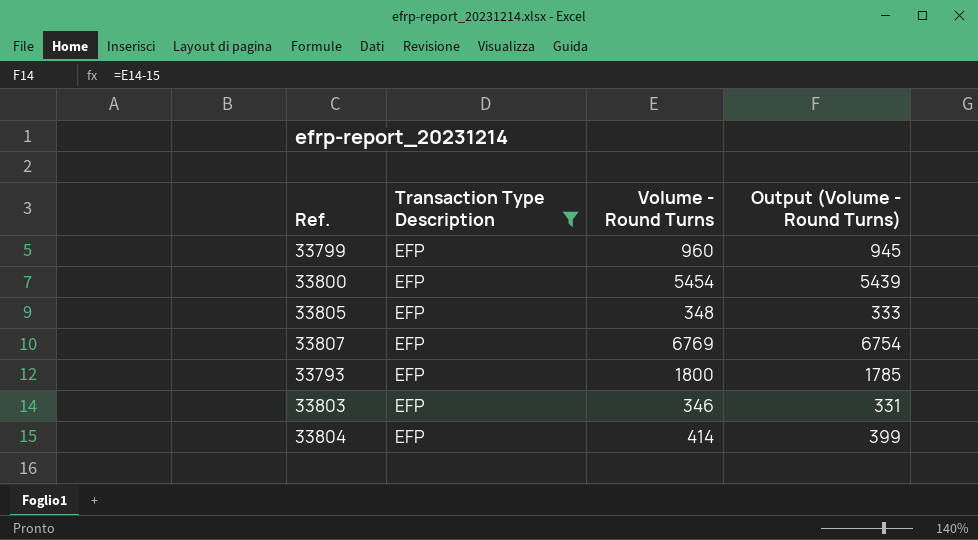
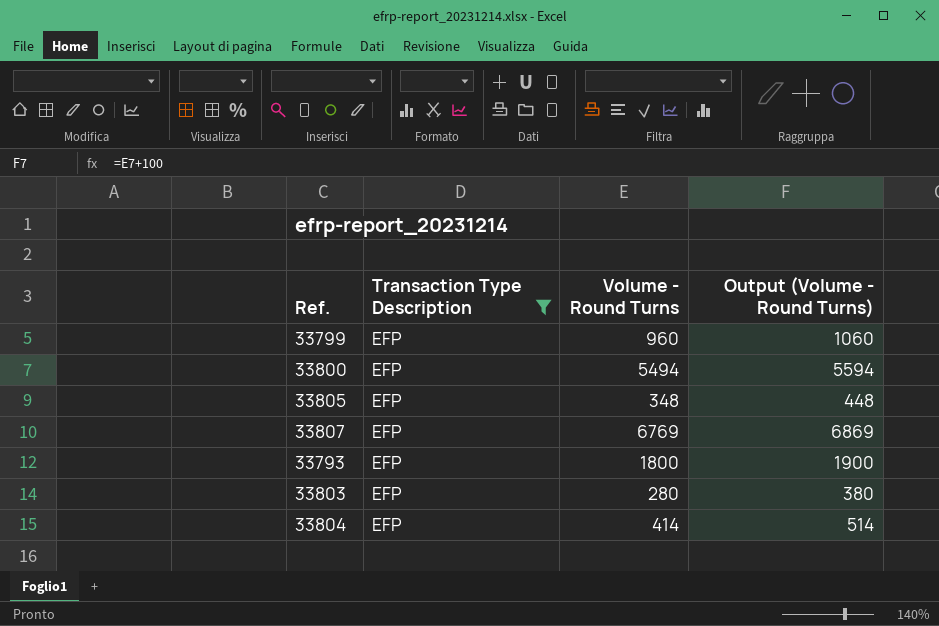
column Output (Volume - Round Turns) | formula: [Volume - Round Turns] - 15 -> [Volume - Round Turns] + 100
33800 | Volume - Round Turns: 5454 -> 5494
33803 | Volume - Round Turns: 346 -> 280

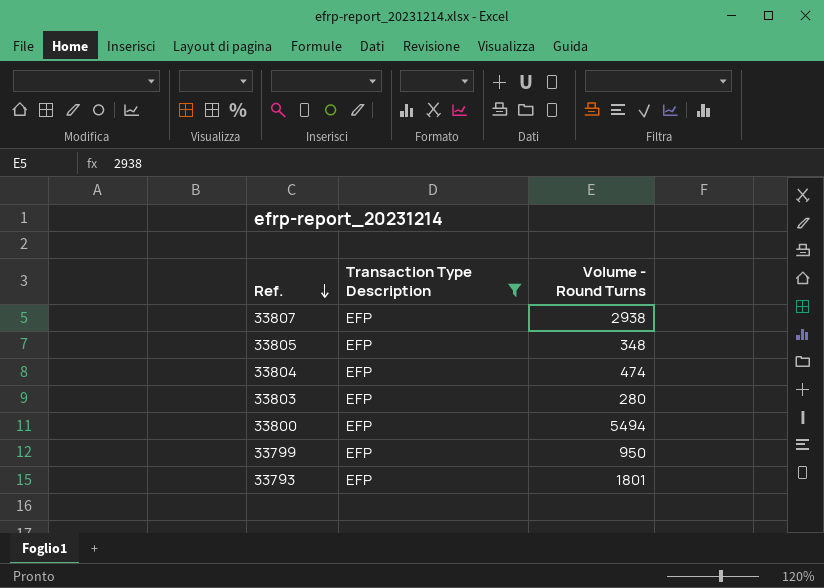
row order: none -> Ref. descending
column Output (Volume - Round Turns) | formula: [Volume - Round Turns] + 100 -> none
33807 | Volume - Round Turns: 6769 -> 2938
33804 | Volume - Round Turns: 414 -> 474
33799 | Volume - Round Turns: 960 -> 950
33793 | Volume - Round Turns: 1800 -> 1801

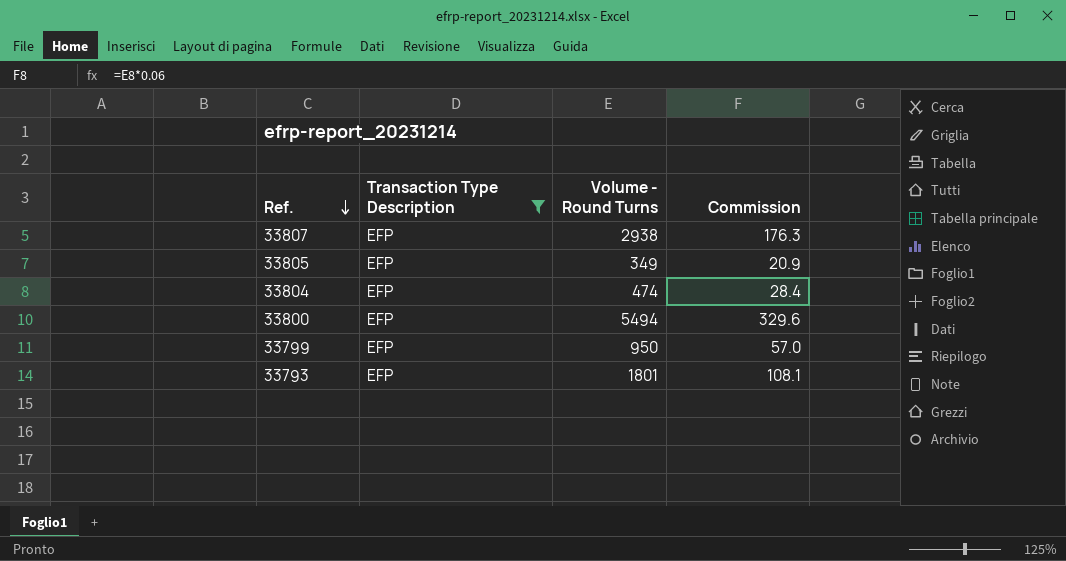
column Commission | formula: none -> [Volume - Round Turns] * 0.06
row 33803: EFP | 280 -> none
33805 | Volume - Round Turns: 348 -> 349

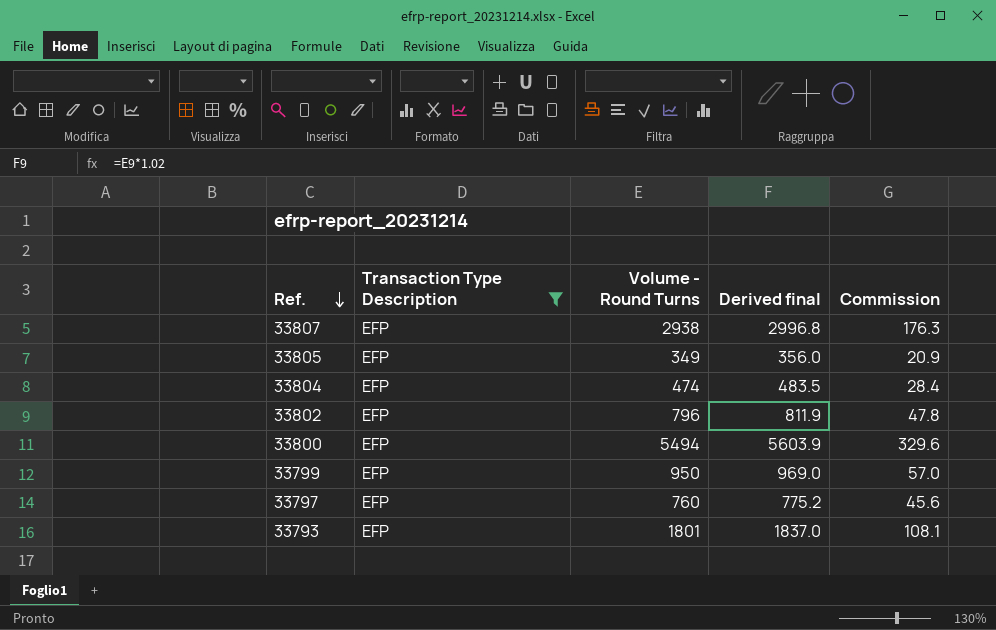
column Derived final | formula: none -> [Volume - Round Turns] * 1.02
row 33802: none -> EFP | 796 | 811.9 | 47.8
row 33797: none -> EFP | 760 | 775.2 | 45.6

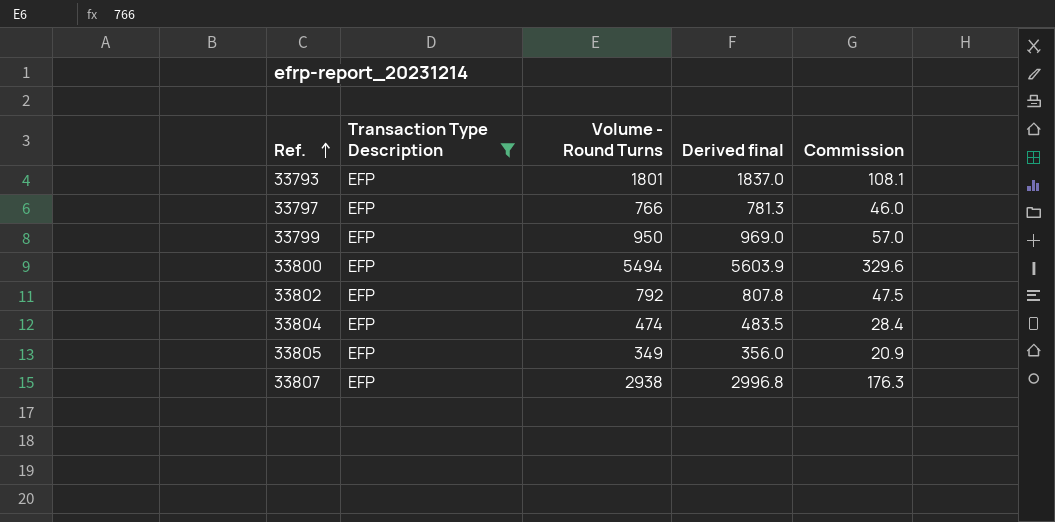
row order: Ref. descending -> Ref. ascending
33797 | Volume - Round Turns: 760 -> 766
33797 | Derived final: 775.2 -> 781.3
33797 | Commission: 45.6 -> 46.0
33802 | Volume - Round Turns: 796 -> 792
33802 | Derived final: 811.9 -> 807.8
33802 | Commission: 47.8 -> 47.5

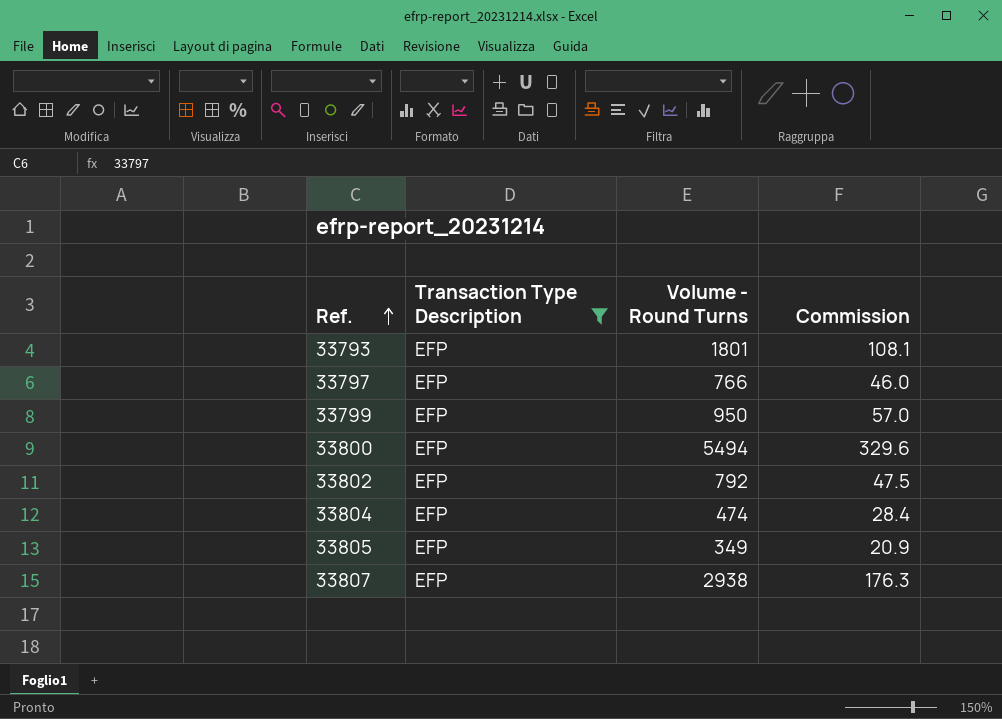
column Derived final | formula: [Volume - Round Turns] * 1.02 -> none

